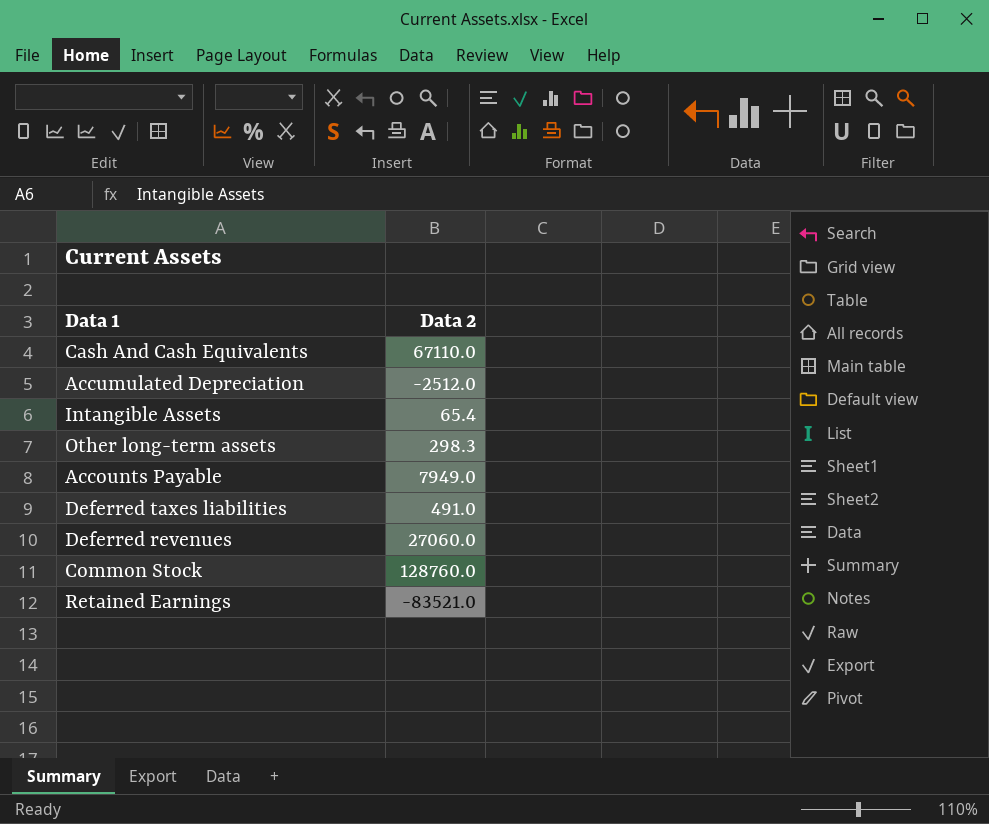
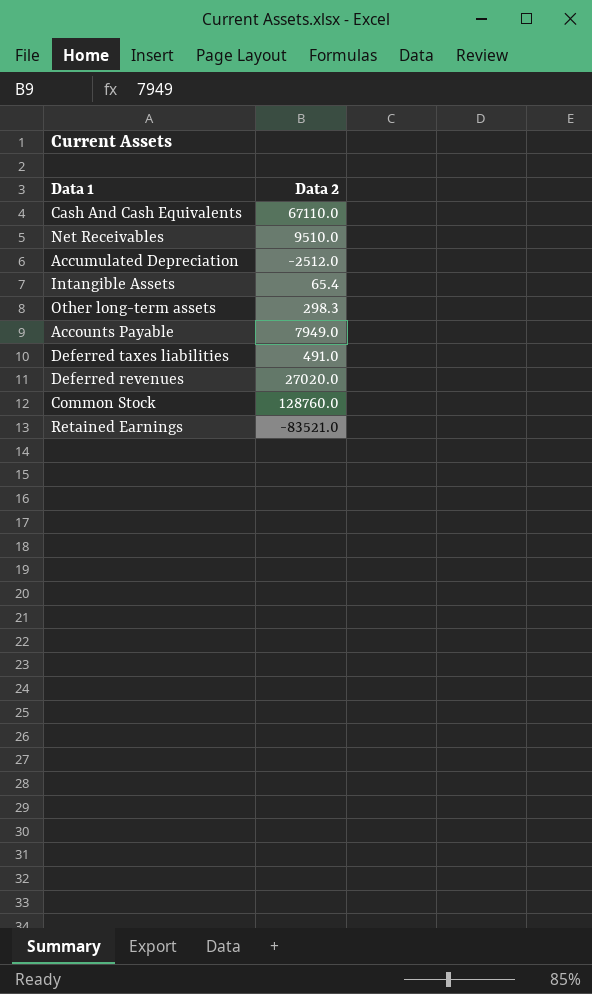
row Net Receivables: none -> 9510.0
Deferred revenues | Data 2: 27060.0 -> 27020.0

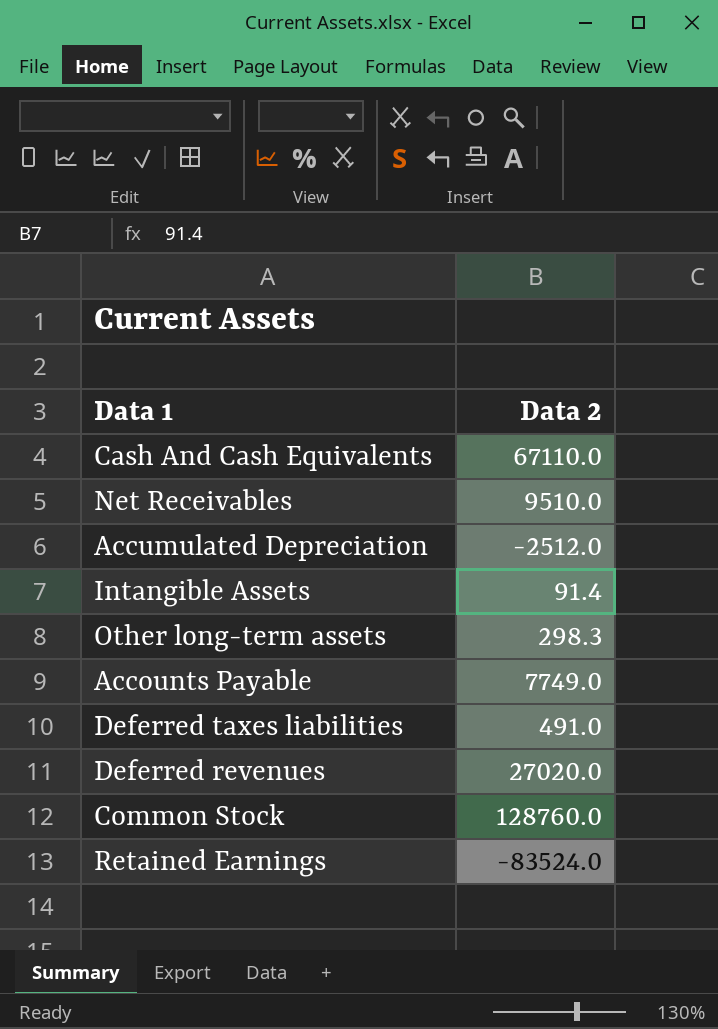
Intangible Assets | Data 2: 65.4 -> 91.4
Accounts Payable | Data 2: 7949.0 -> 7749.0
Retained Earnings | Data 2: -83521.0 -> -83524.0

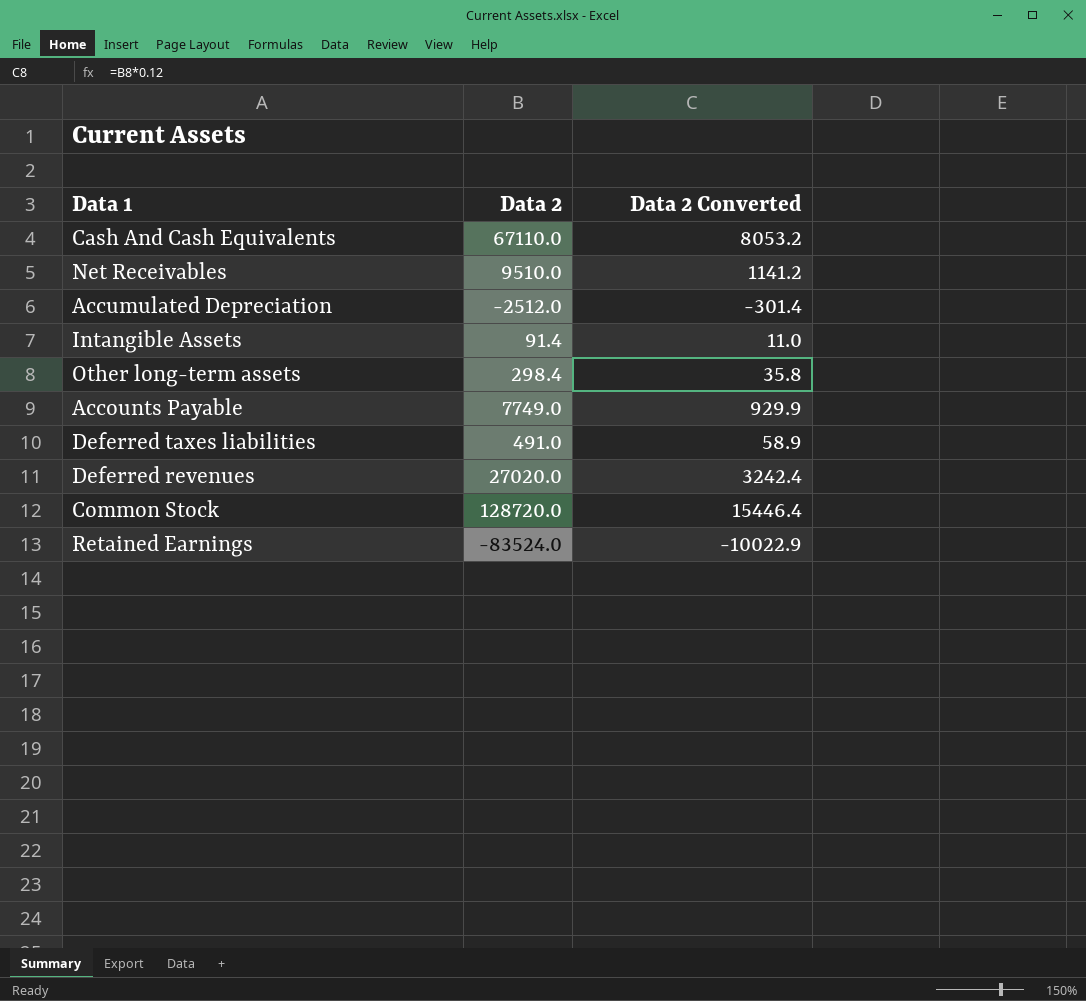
column Data 2 Converted | formula: none -> [Data 2] * 0.12
Other long-term assets | Data 2: 298.3 -> 298.4
Common Stock | Data 2: 128760.0 -> 128720.0

